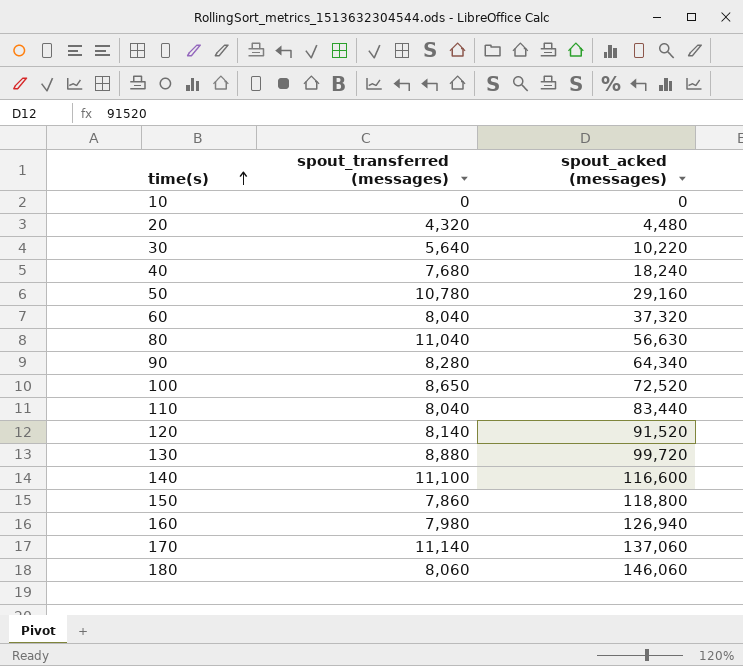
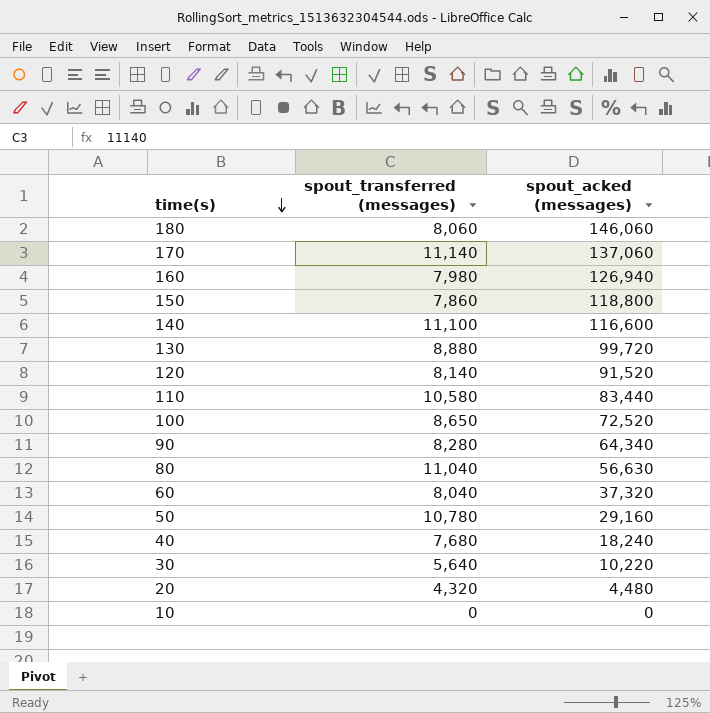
row order: time(s) ascending -> time(s) descending
110 | spout_transferred (messages): 8,040 -> 10,580

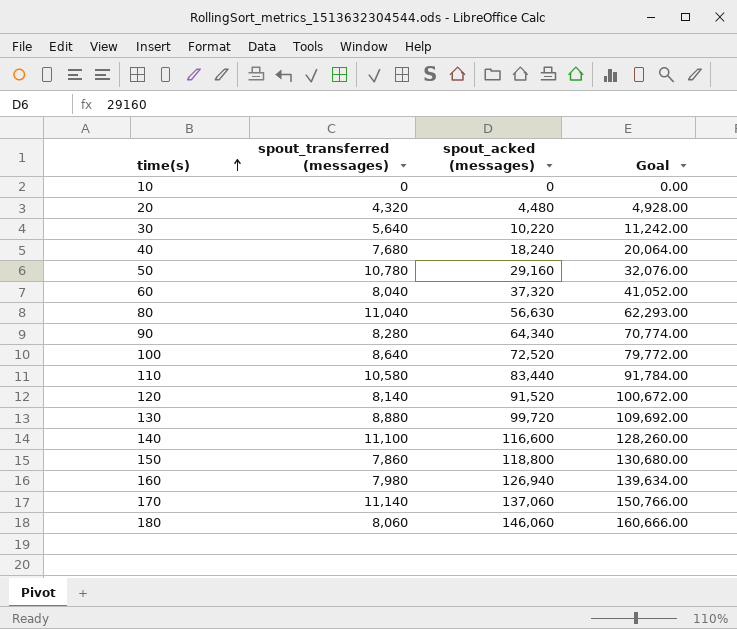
row order: time(s) descending -> time(s) ascending
column Goal | formula: none -> [spout_acked (messages)] * 1.1
100 | spout_transferred (messages): 8,650 -> 8,640

